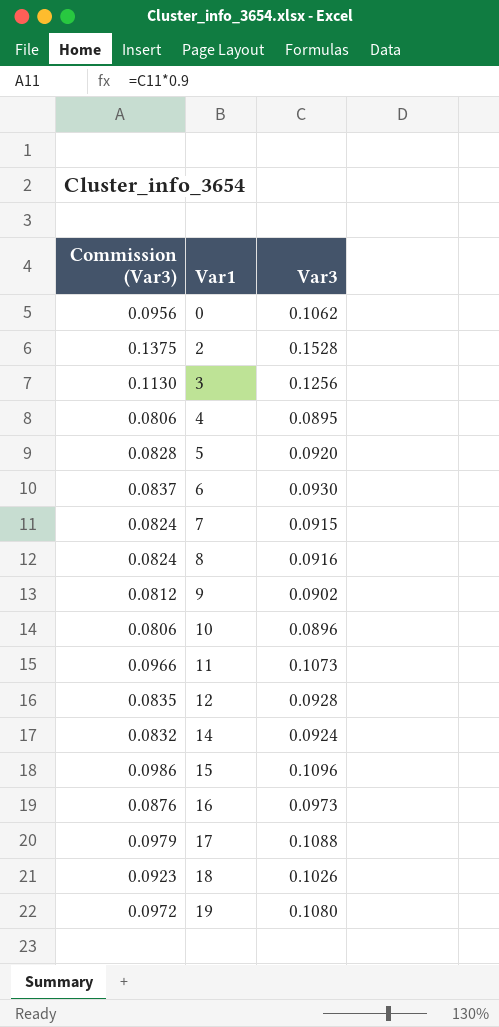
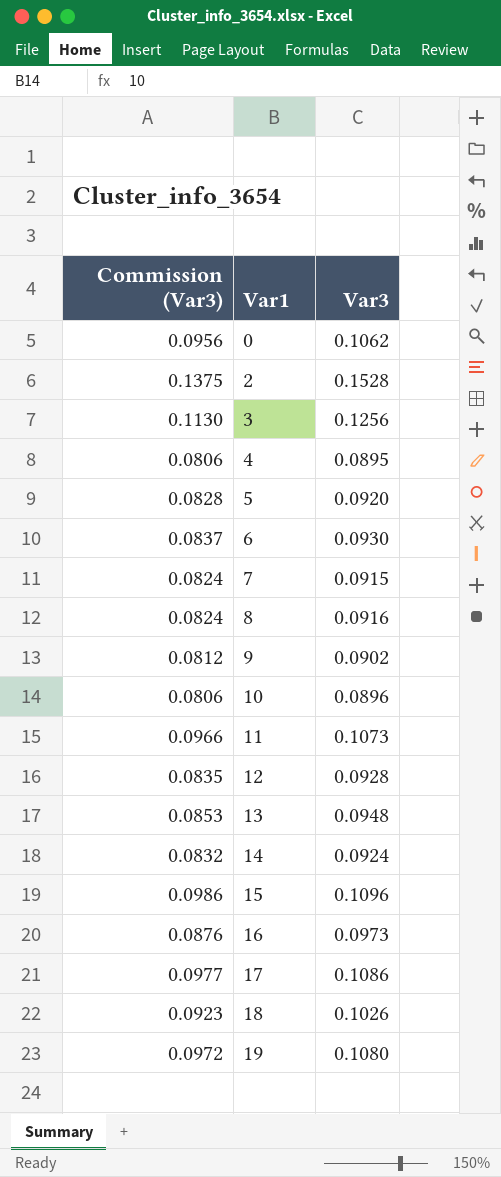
row 13: none -> 0.0853 | 0.0948
17 | Commission (Var3): 0.0979 -> 0.0977
17 | Var3: 0.1088 -> 0.1086

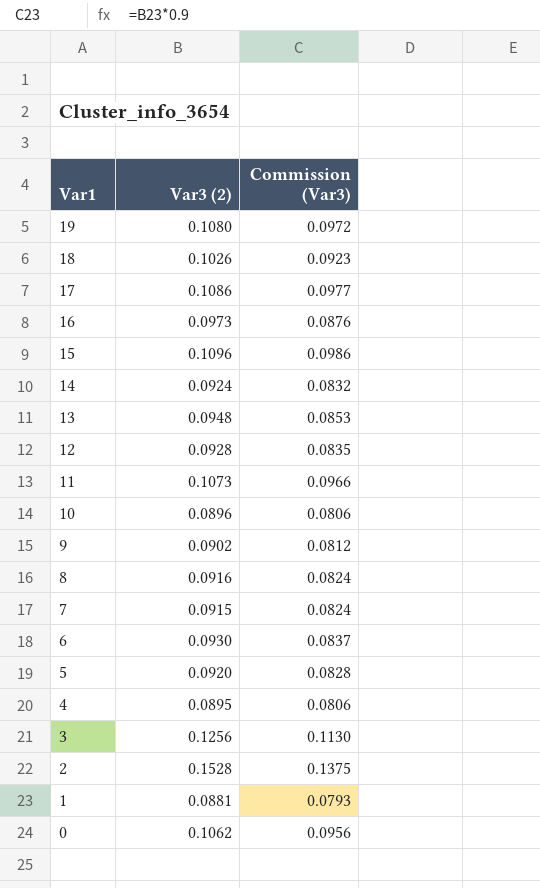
row order: Var1 ascending -> Var1 descending
column name: Var3 -> Var3 (2)
column Commission (Var3) | position: 1 -> 3
row 1: none -> 0.0881 | 0.0793

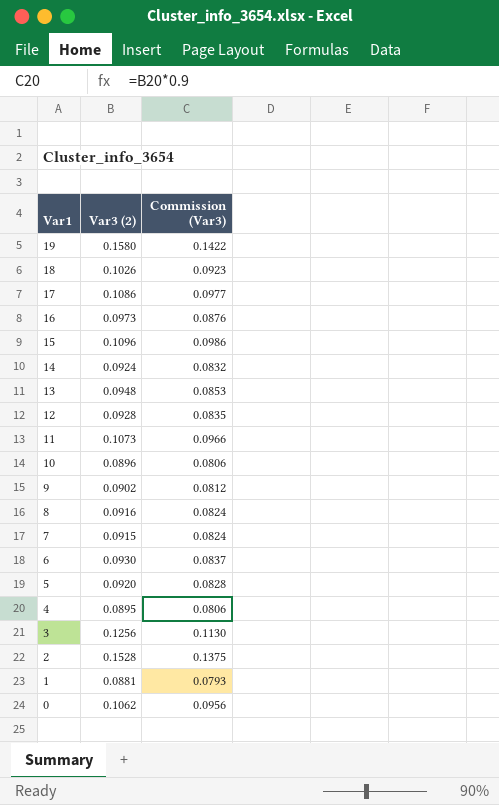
19 | Var3 (2): 0.1080 -> 0.1580
19 | Commission (Var3): 0.0972 -> 0.1422

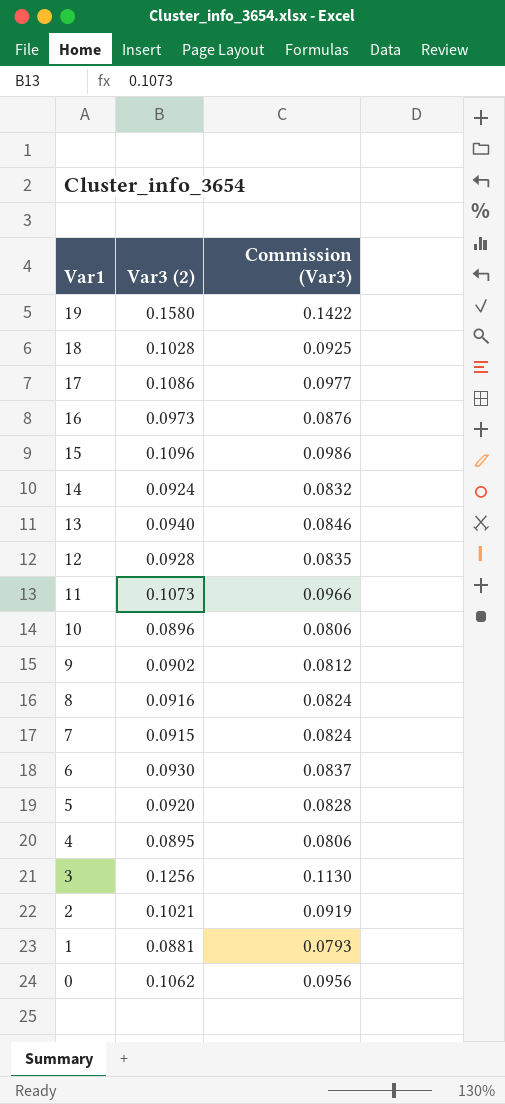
18 | Var3 (2): 0.1026 -> 0.1028
18 | Commission (Var3): 0.0923 -> 0.0925
13 | Var3 (2): 0.0948 -> 0.0940
13 | Commission (Var3): 0.0853 -> 0.0846
2 | Var3 (2): 0.1528 -> 0.1021
2 | Commission (Var3): 0.1375 -> 0.0919

